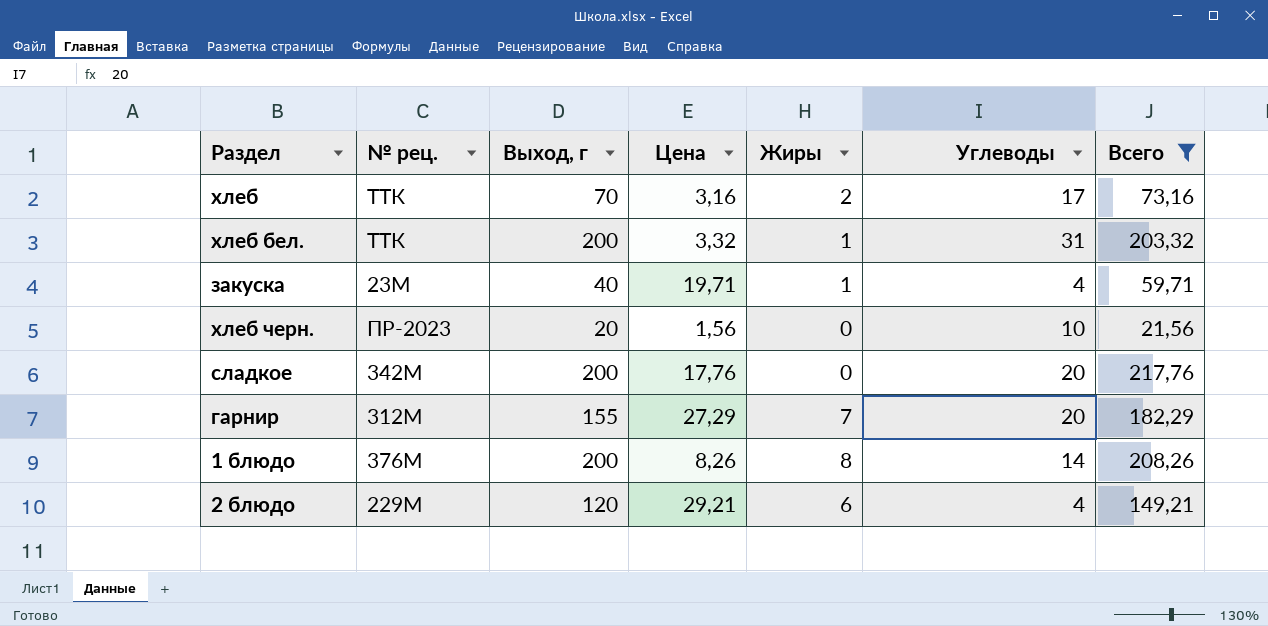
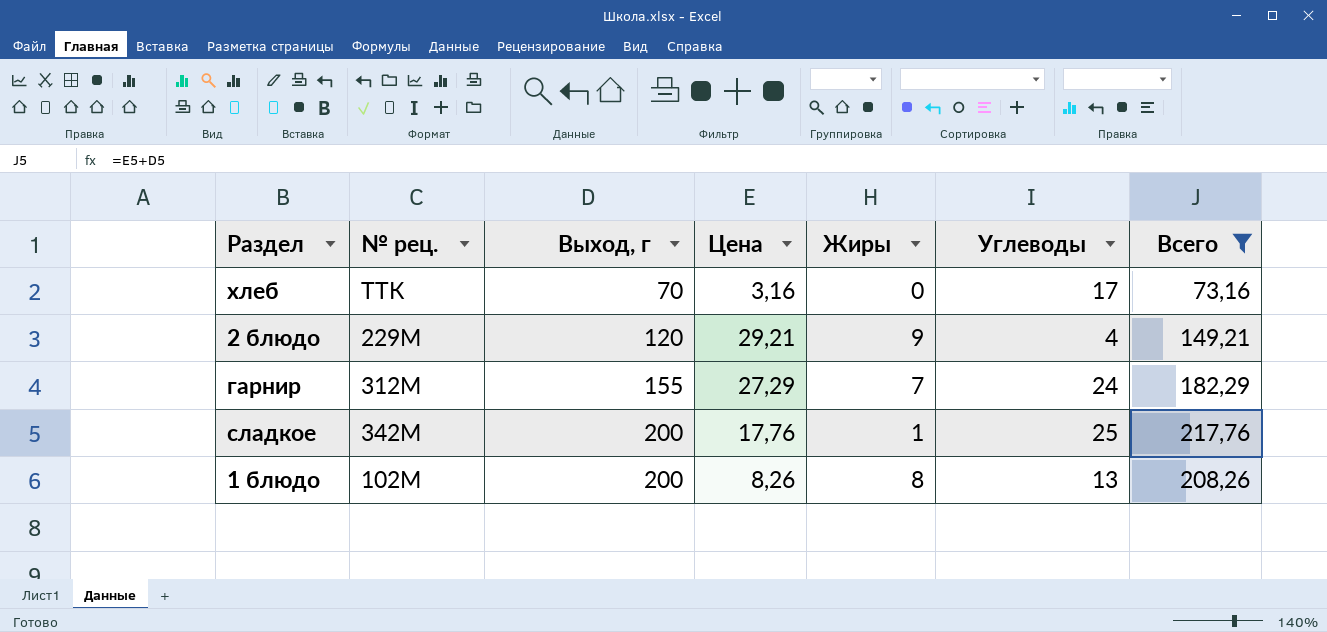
row order: none -> Выход, г ascending
row хлеб бел.: ТТК | 200 | 3,32 | 1 | 31 | 203,32 -> none
row закуска: 23М | 40 | 19,71 | 1 | 4 | 59,71 -> none
row хлеб черн.: ПР-2023 | 20 | 1,56 | 0 | 10 | 21,56 -> none
хлеб | Жиры: 2 -> 0
2 блюдо | Жиры: 6 -> 9
гарнир | Углеводы: 20 -> 24
сладкое | Жиры: 0 -> 1
сладкое | Углеводы: 20 -> 25
1 блюдо | № рец.: 376М -> 102М
1 блюдо | Углеводы: 14 -> 13

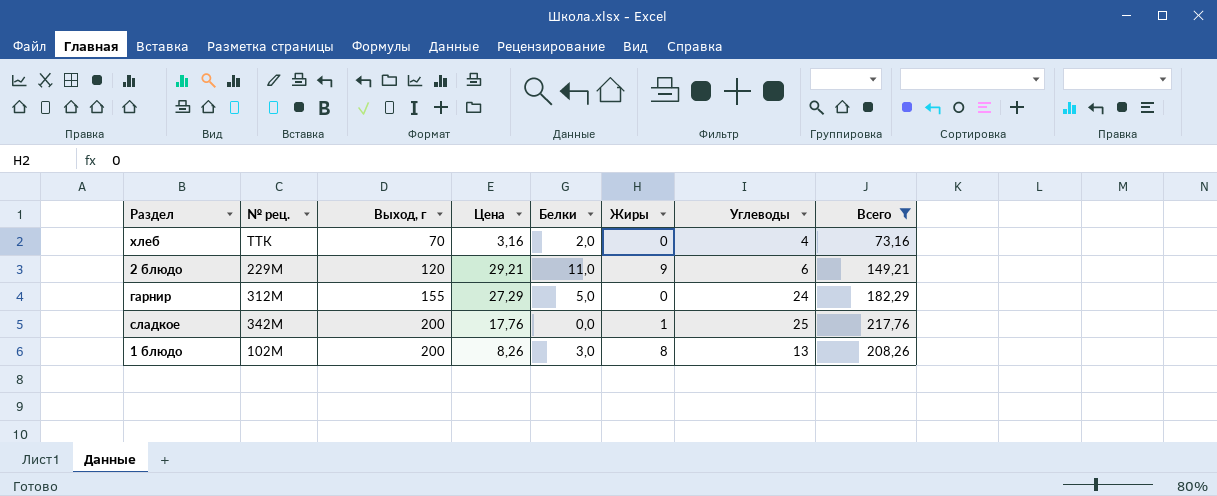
column Белки | position: none -> 5
хлеб | Углеводы: 17 -> 4
2 блюдо | Углеводы: 4 -> 6
гарнир | Жиры: 7 -> 0

